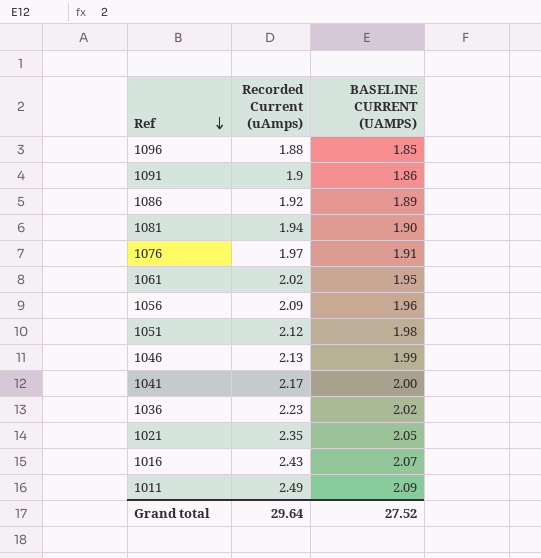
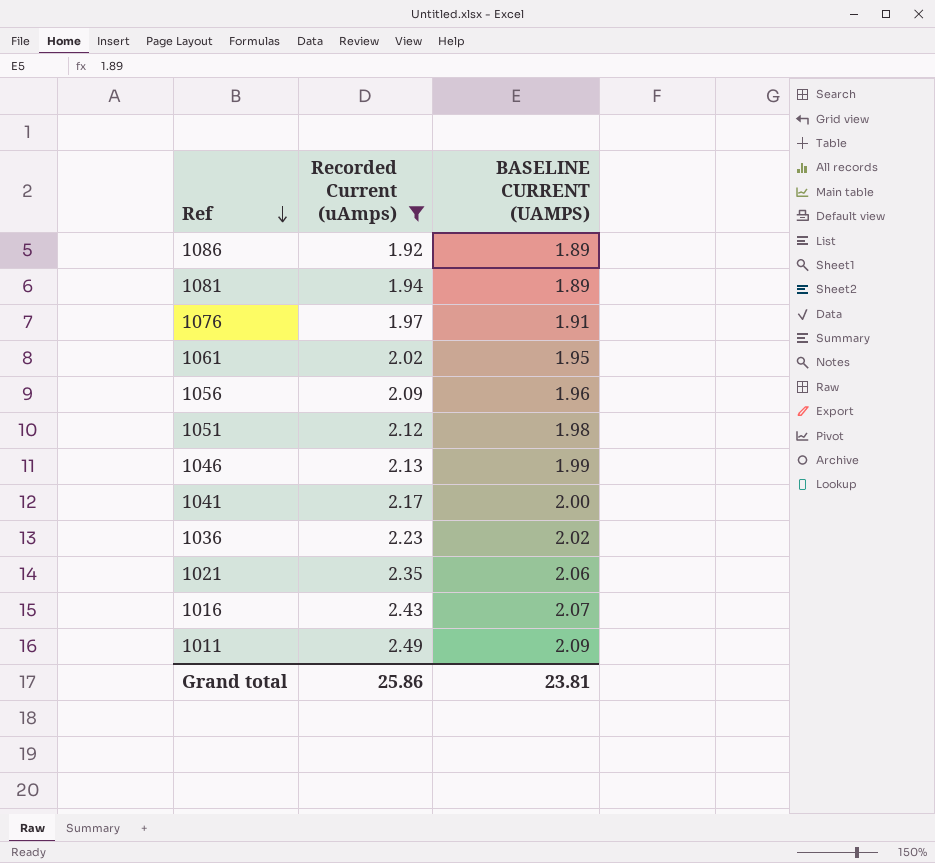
filter: none -> Recorded Current (uAmps) >= 1.92
1081 | BASELINE CURRENT (UAMPS): 1.90 -> 1.89
1021 | BASELINE CURRENT (UAMPS): 2.05 -> 2.06
Grand total | Recorded Current (uAmps): 29.64 -> 25.86
Grand total | BASELINE CURRENT (UAMPS): 27.52 -> 23.81

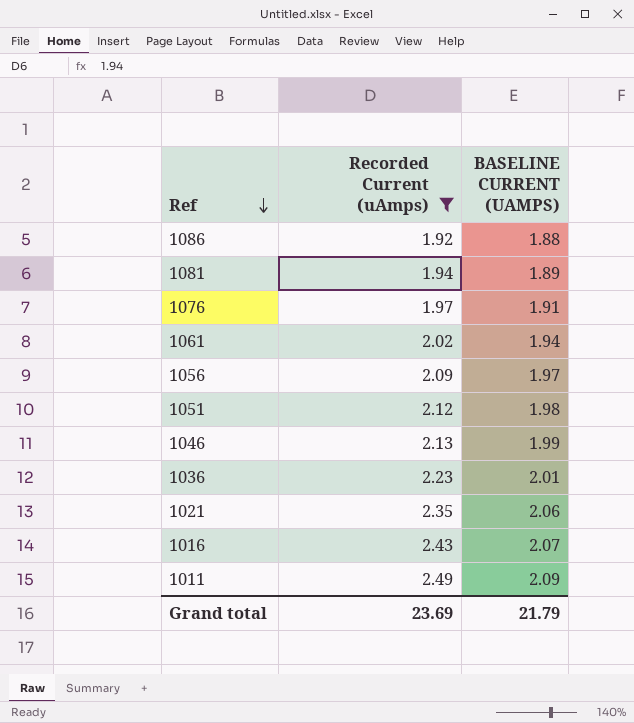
row 1041: 2.17 | 2.00 -> none
1086 | BASELINE CURRENT (UAMPS): 1.89 -> 1.88
1061 | BASELINE CURRENT (UAMPS): 1.95 -> 1.94
1056 | BASELINE CURRENT (UAMPS): 1.96 -> 1.97
1036 | BASELINE CURRENT (UAMPS): 2.02 -> 2.01
Grand total | Recorded Current (uAmps): 25.86 -> 23.69
Grand total | BASELINE CURRENT (UAMPS): 23.81 -> 21.79

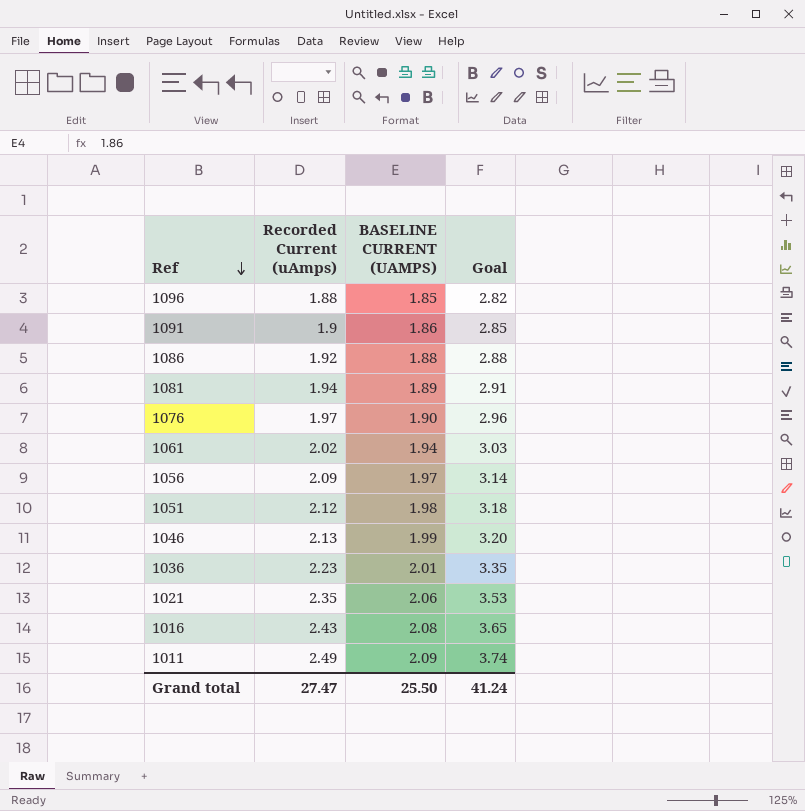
filter: Recorded Current (uAmps) >= 1.92 -> none
column Goal | formula: none -> [Recorded Current (uAmps)] * 1.5
1076 | BASELINE CURRENT (UAMPS): 1.91 -> 1.90
1016 | BASELINE CURRENT (UAMPS): 2.07 -> 2.08
Grand total | Recorded Current (uAmps): 23.69 -> 27.47
Grand total | BASELINE CURRENT (UAMPS): 21.79 -> 25.50

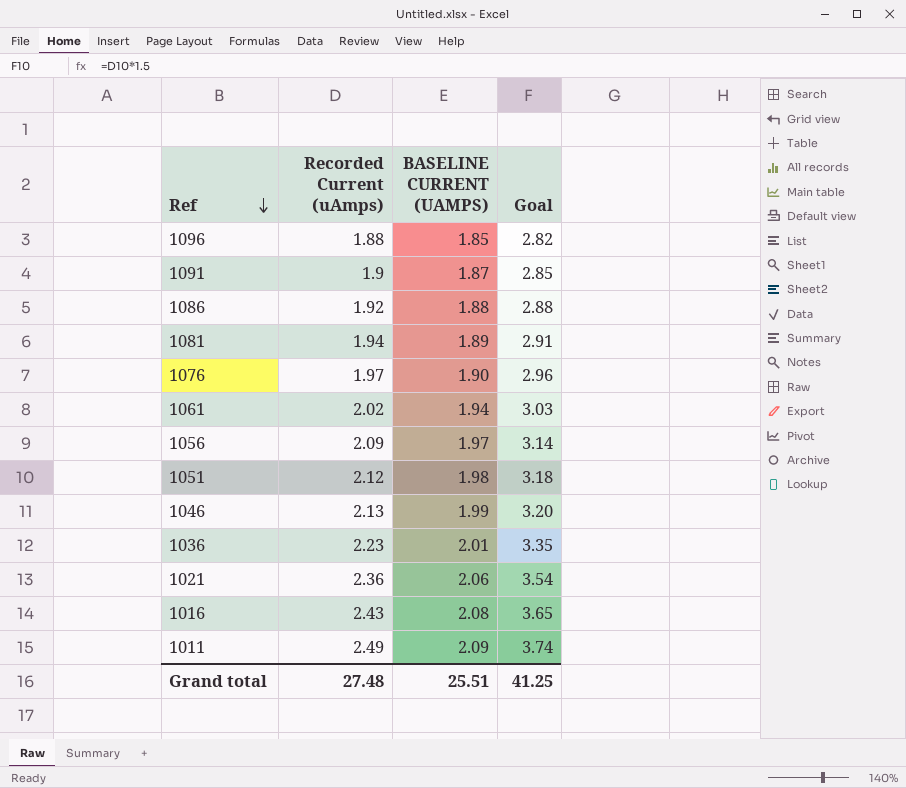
1091 | BASELINE CURRENT (UAMPS): 1.86 -> 1.87
1021 | Recorded Current (uAmps): 2.35 -> 2.36
1021 | Goal: 3.53 -> 3.54
Grand total | Recorded Current (uAmps): 27.47 -> 27.48
Grand total | BASELINE CURRENT (UAMPS): 25.50 -> 25.51
Grand total | Goal: 41.24 -> 41.25

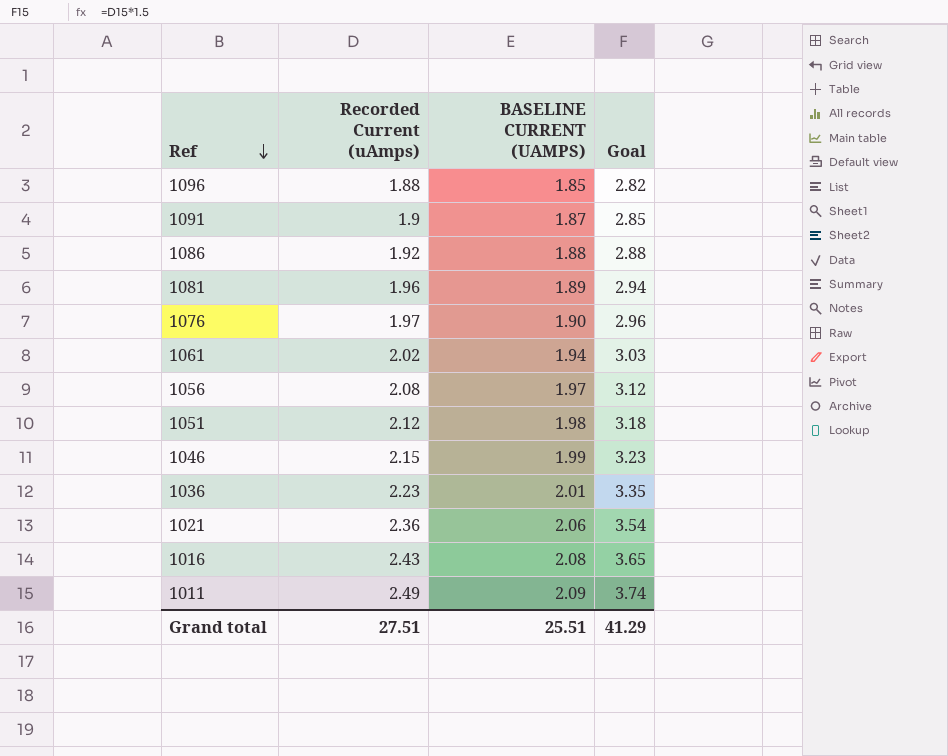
1081 | Recorded Current (uAmps): 1.94 -> 1.96
1081 | Goal: 2.91 -> 2.94
1056 | Recorded Current (uAmps): 2.09 -> 2.08
1056 | Goal: 3.14 -> 3.12
1046 | Recorded Current (uAmps): 2.13 -> 2.15
1046 | Goal: 3.20 -> 3.23
Grand total | Recorded Current (uAmps): 27.48 -> 27.51
Grand total | Goal: 41.25 -> 41.29

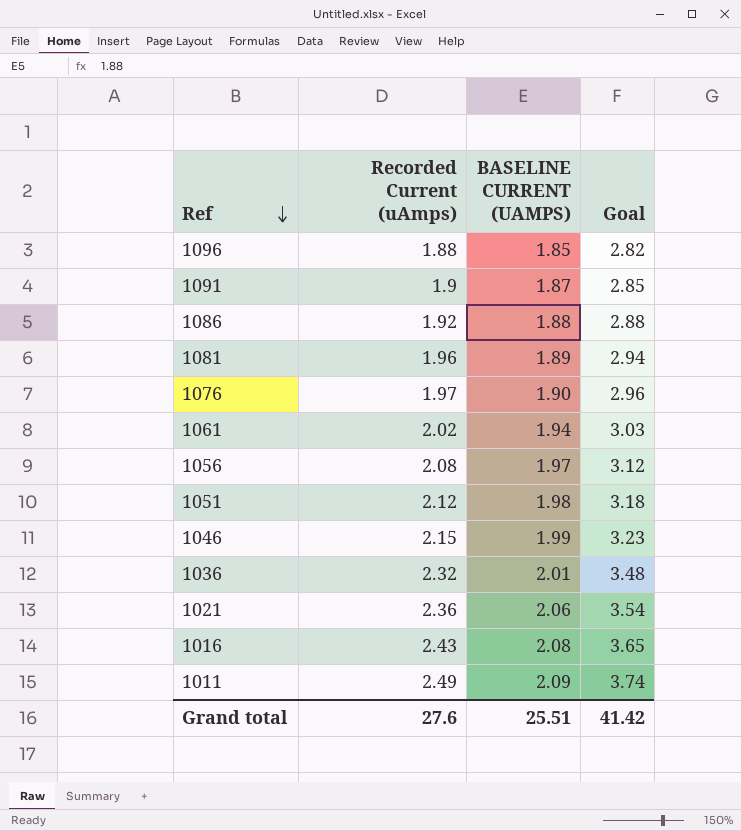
1036 | Recorded Current (uAmps): 2.23 -> 2.32
1036 | Goal: 3.35 -> 3.48
Grand total | Recorded Current (uAmps): 27.51 -> 27.6
Grand total | Goal: 41.29 -> 41.42

